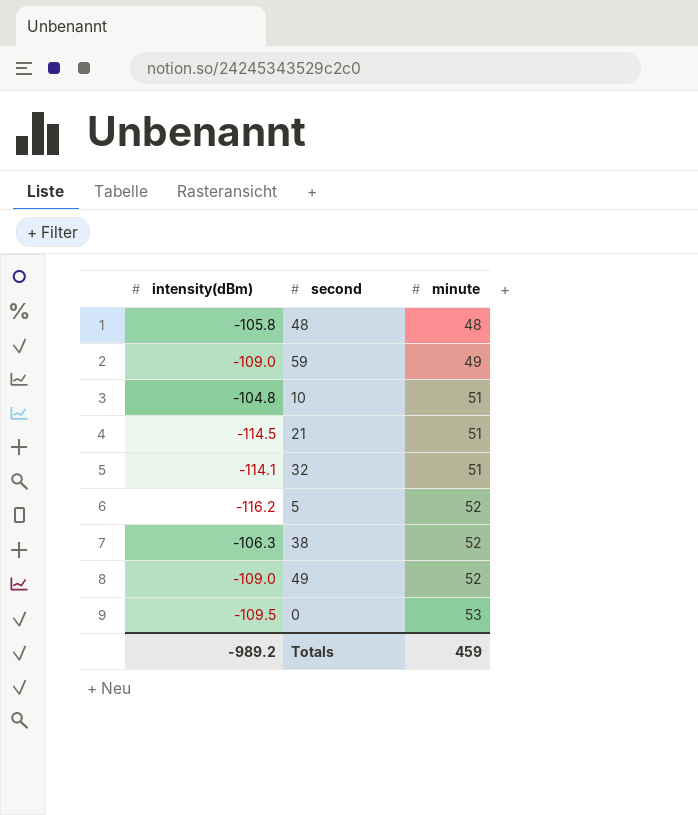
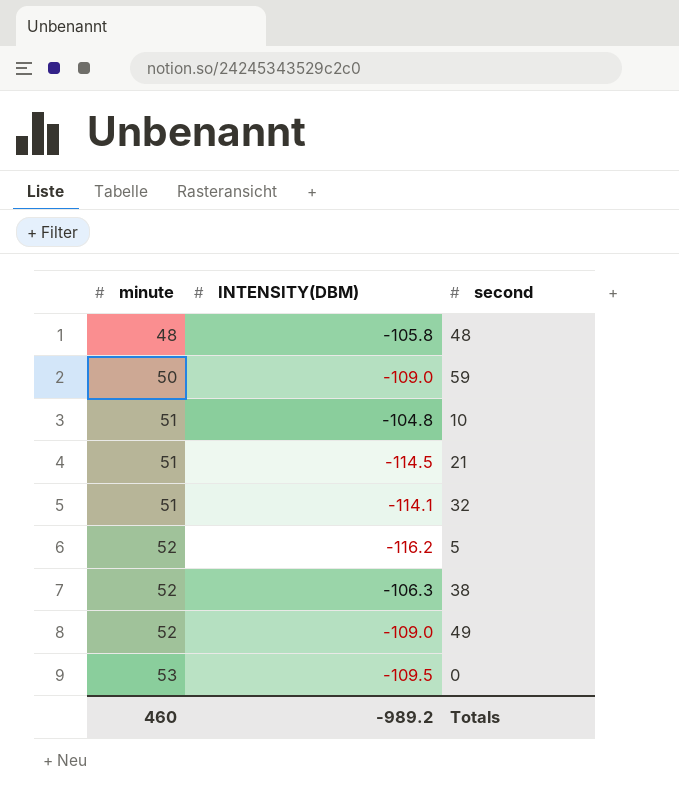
column minute | position: 3 -> 1
column name: intensity(dBm) -> INTENSITY(DBM)
59 | minute: 49 -> 50
Totals | minute: 459 -> 460

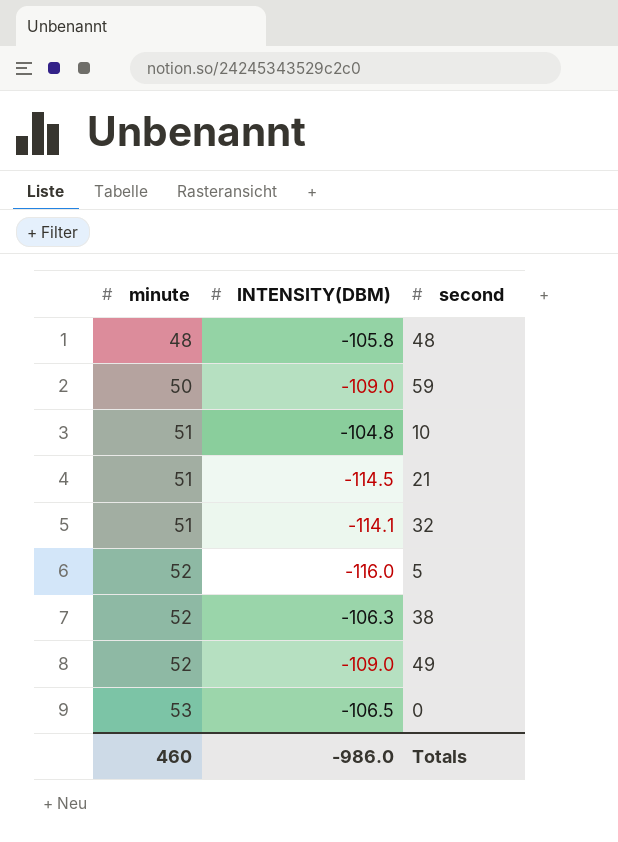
5 | INTENSITY(DBM): -116.2 -> -116.0
0 | INTENSITY(DBM): -109.5 -> -106.5
Totals | INTENSITY(DBM): -989.2 -> -986.0

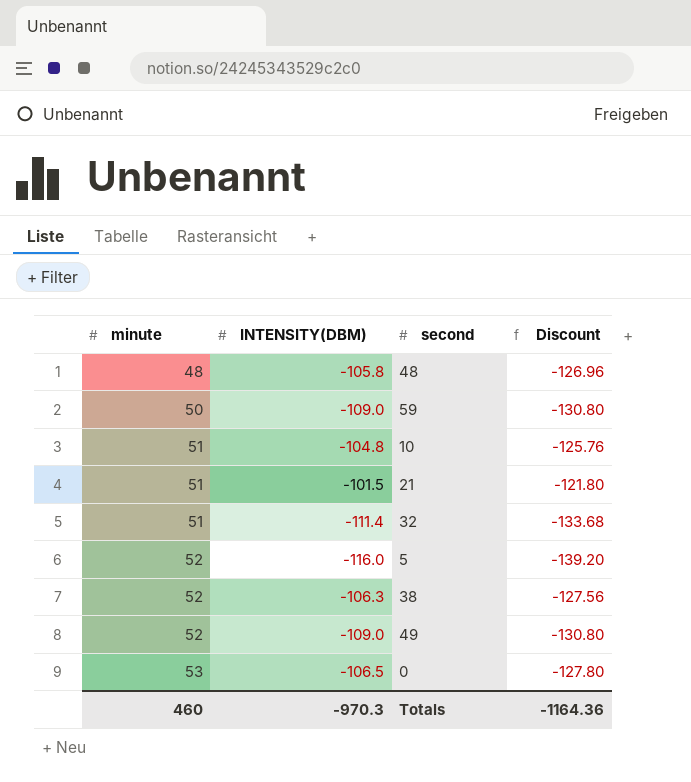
column Discount | formula: none -> [INTENSITY(DBM)] * 1.2
21 | INTENSITY(DBM): -114.5 -> -101.5
32 | INTENSITY(DBM): -114.1 -> -111.4
Totals | INTENSITY(DBM): -986.0 -> -970.3

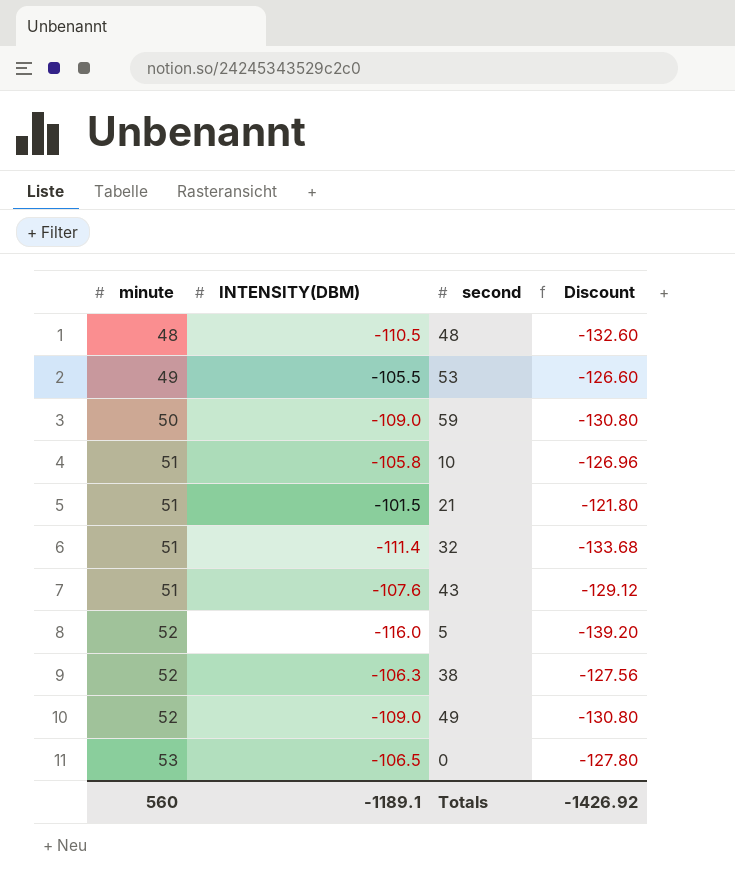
48 | INTENSITY(DBM): -105.8 -> -110.5
48 | Discount: -126.96 -> -132.60
row 53: none -> 49 | -105.5 | -126.60
10 | INTENSITY(DBM): -104.8 -> -105.8
10 | Discount: -125.76 -> -126.96
row 43: none -> 51 | -107.6 | -129.12
Totals | minute: 460 -> 560
Totals | INTENSITY(DBM): -970.3 -> -1189.1
Totals | Discount: -1164.36 -> -1426.92

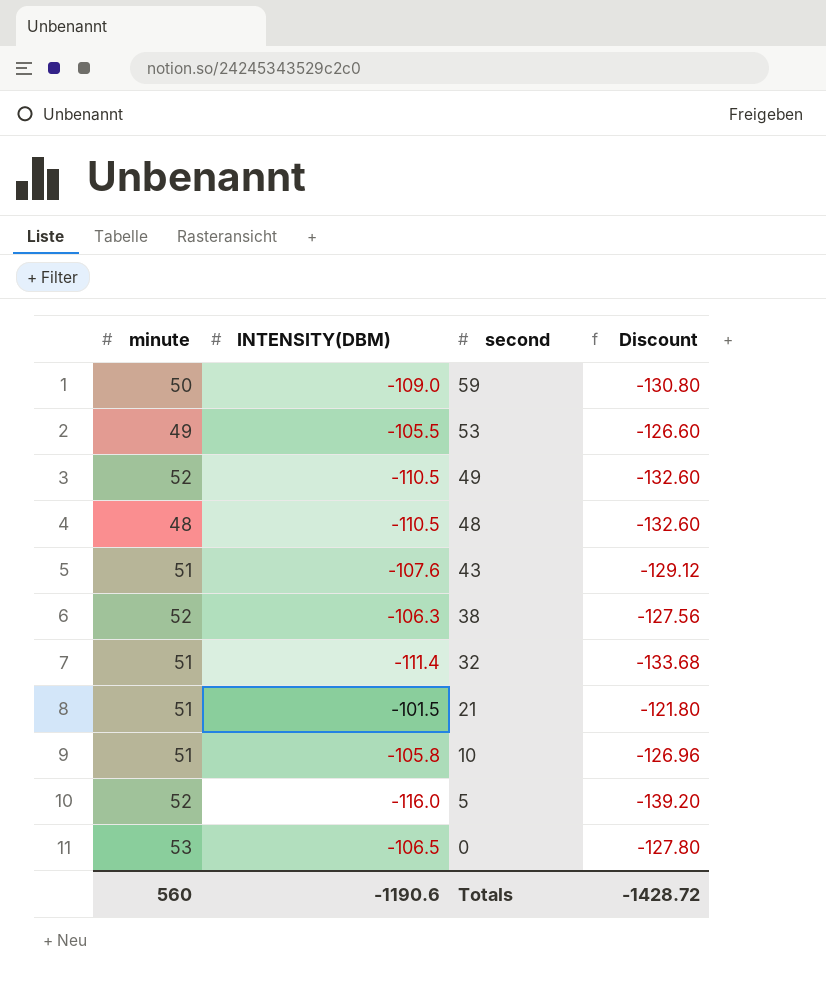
row order: minute ascending -> second descending
49 | INTENSITY(DBM): -109.0 -> -110.5
49 | Discount: -130.80 -> -132.60
Totals | INTENSITY(DBM): -1189.1 -> -1190.6
Totals | Discount: -1426.92 -> -1428.72

